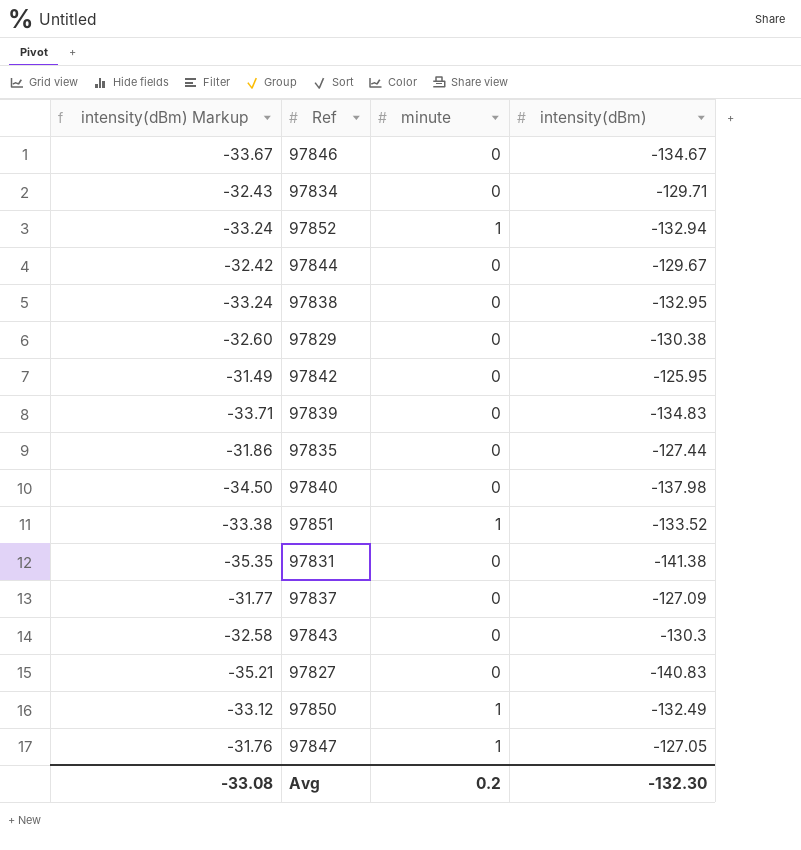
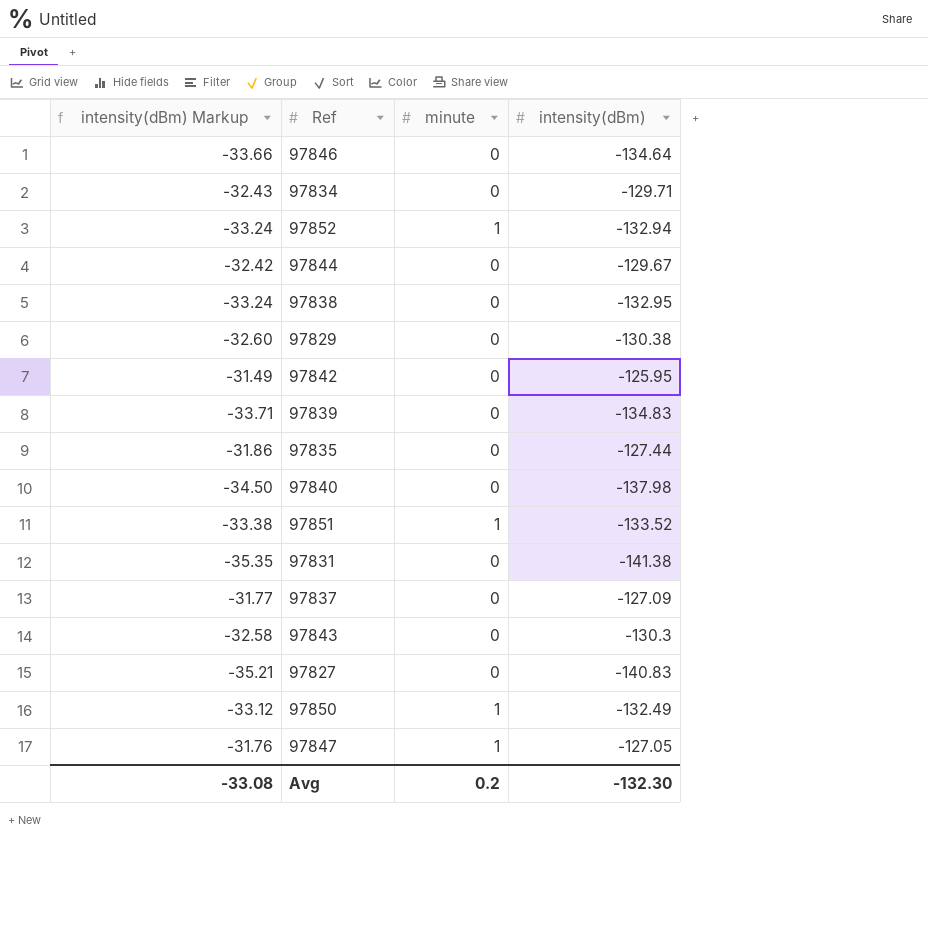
97846 | intensity(dBm) Markup: -33.67 -> -33.66
97846 | intensity(dBm): -134.67 -> -134.64

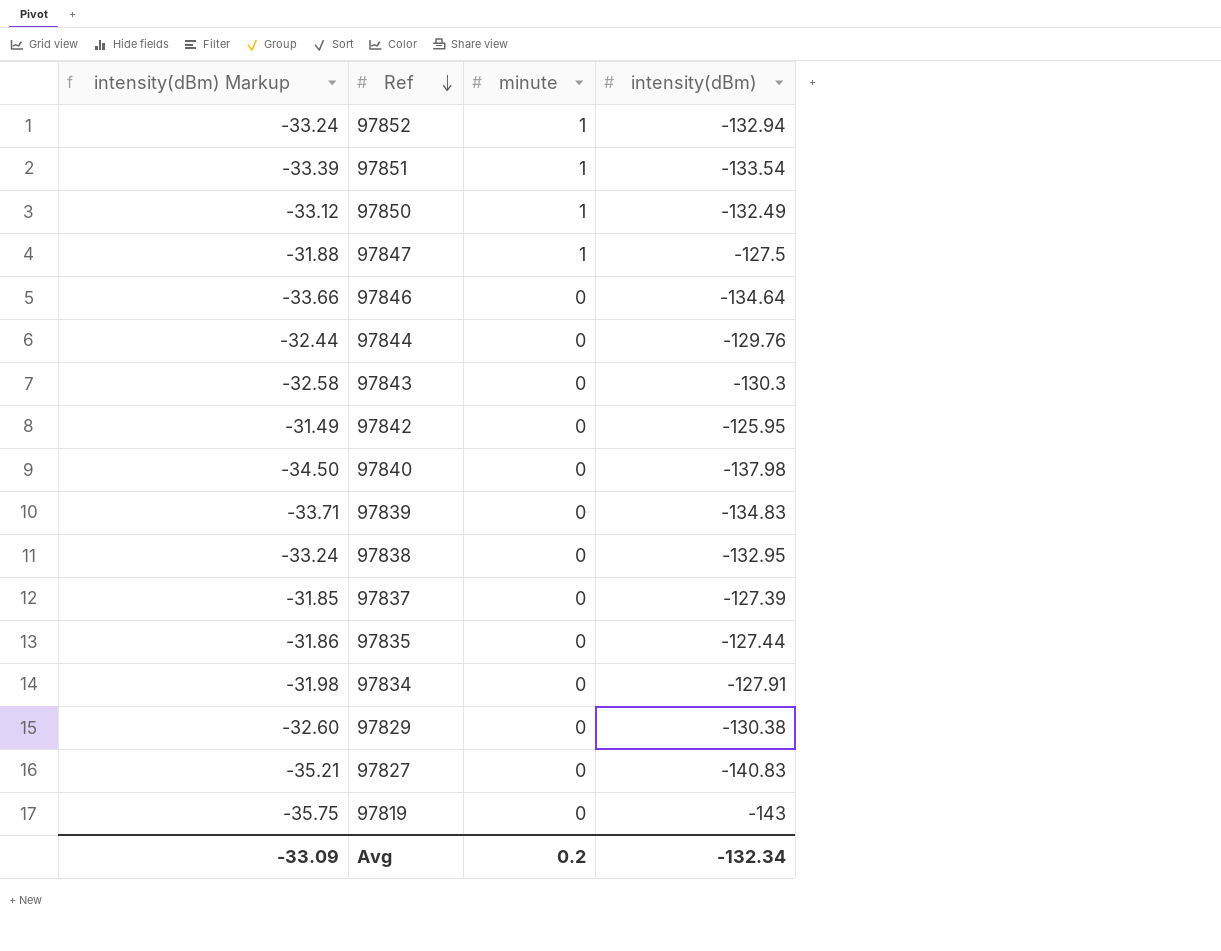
row order: none -> Ref descending
row 97831: -35.35 | 0 | -141.38 -> none
97851 | intensity(dBm) Markup: -33.38 -> -33.39
97851 | intensity(dBm): -133.52 -> -133.54
97847 | intensity(dBm) Markup: -31.76 -> -31.88
97847 | intensity(dBm): -127.05 -> -127.5
97844 | intensity(dBm) Markup: -32.42 -> -32.44
97844 | intensity(dBm): -129.67 -> -129.76
97837 | intensity(dBm) Markup: -31.77 -> -31.85
97837 | intensity(dBm): -127.09 -> -127.39
97834 | intensity(dBm) Markup: -32.43 -> -31.98
97834 | intensity(dBm): -129.71 -> -127.91
row 97819: none -> -35.75 | 0 | -143
Avg | intensity(dBm) Markup: -33.08 -> -33.09
Avg | intensity(dBm): -132.30 -> -132.34

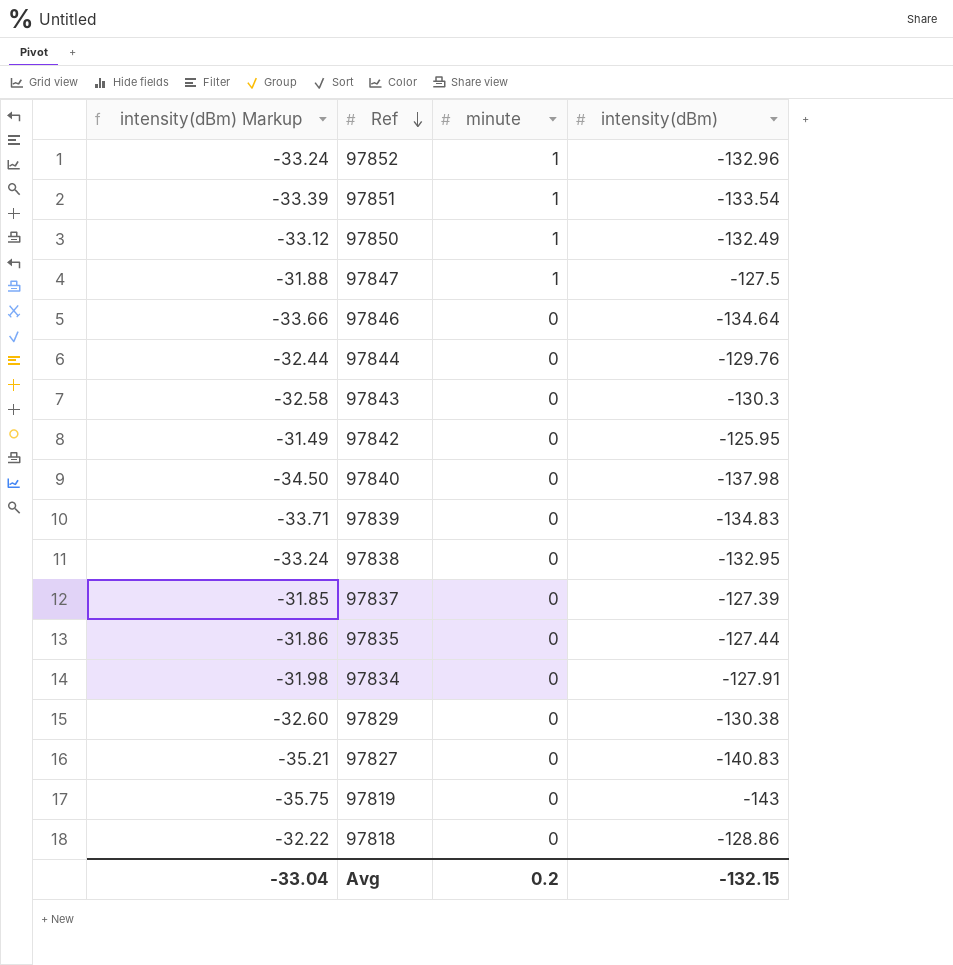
97852 | intensity(dBm): -132.94 -> -132.96
row 97818: none -> -32.22 | 0 | -128.86
Avg | intensity(dBm) Markup: -33.09 -> -33.04
Avg | intensity(dBm): -132.34 -> -132.15

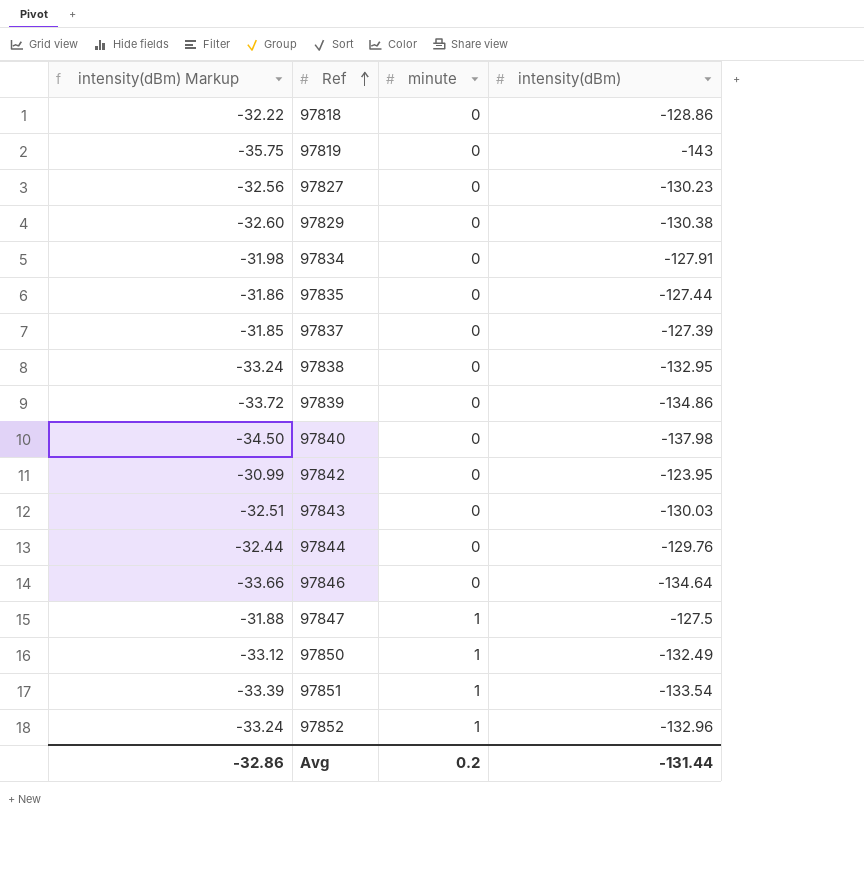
row order: Ref descending -> Ref ascending
97827 | intensity(dBm) Markup: -35.21 -> -32.56
97827 | intensity(dBm): -140.83 -> -130.23
97839 | intensity(dBm) Markup: -33.71 -> -33.72
97839 | intensity(dBm): -134.83 -> -134.86
97842 | intensity(dBm) Markup: -31.49 -> -30.99
97842 | intensity(dBm): -125.95 -> -123.95
97843 | intensity(dBm) Markup: -32.58 -> -32.51
97843 | intensity(dBm): -130.3 -> -130.03
Avg | intensity(dBm) Markup: -33.04 -> -32.86
Avg | intensity(dBm): -132.15 -> -131.44

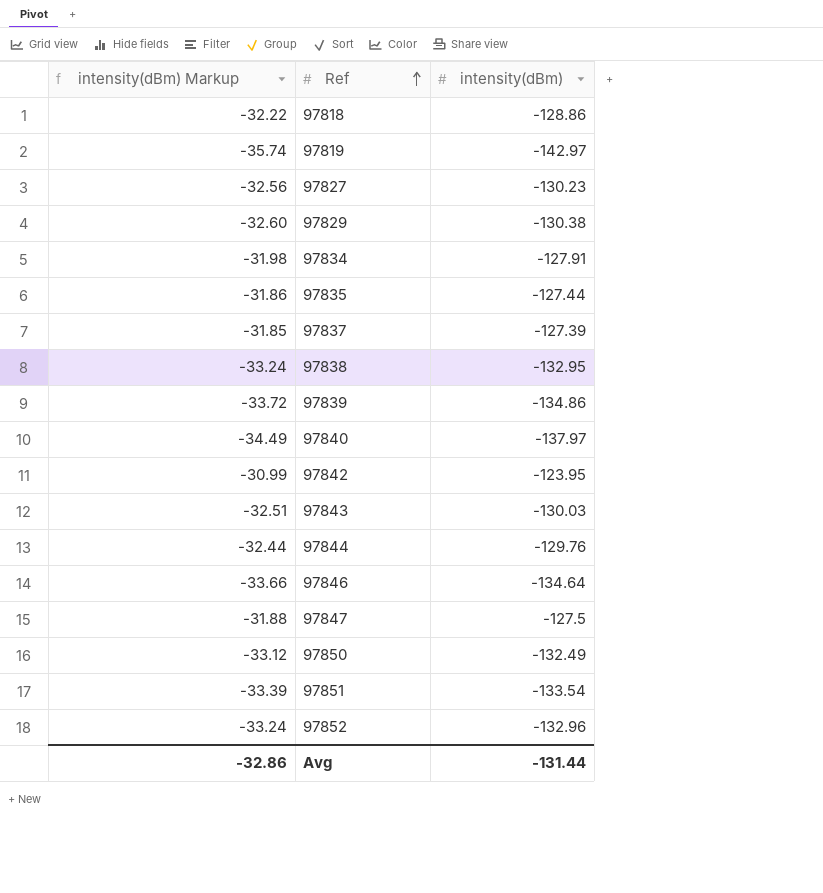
column minute | position: 3 -> none
97819 | intensity(dBm) Markup: -35.75 -> -35.74
97819 | intensity(dBm): -143 -> -142.97
97840 | intensity(dBm) Markup: -34.50 -> -34.49
97840 | intensity(dBm): -137.98 -> -137.97

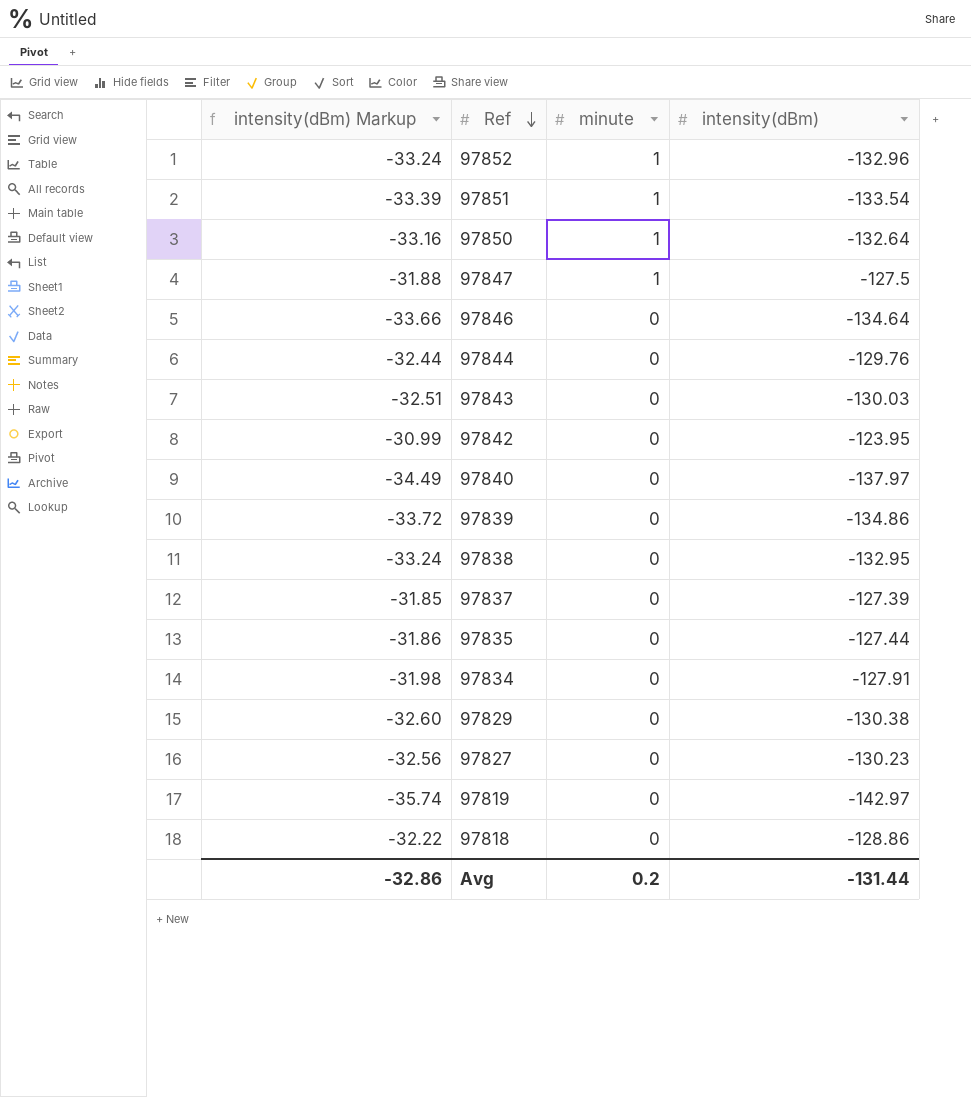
row order: Ref ascending -> Ref descending
column minute | position: none -> 3
97850 | intensity(dBm) Markup: -33.12 -> -33.16
97850 | intensity(dBm): -132.49 -> -132.64

